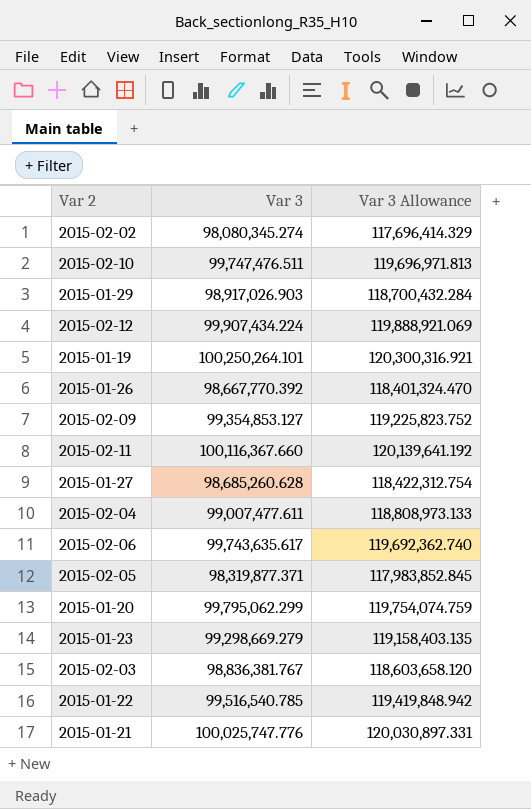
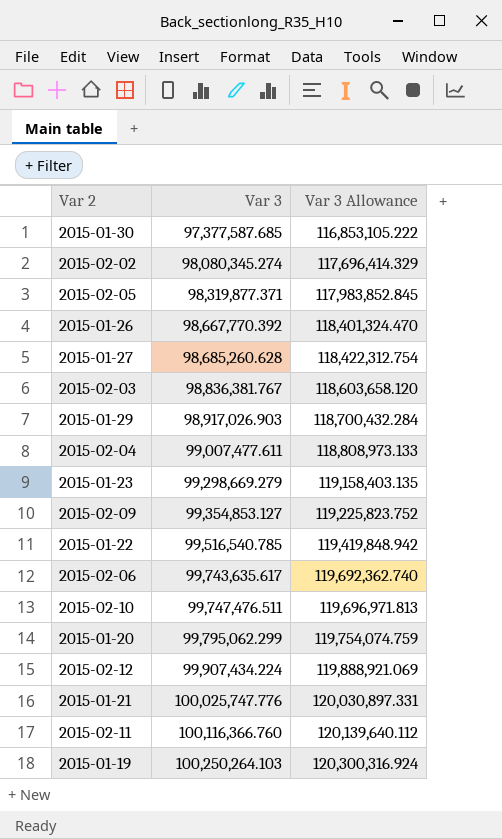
row order: none -> Var 3 ascending
row 2015-01-30: none -> 97,377,587.685 | 116,853,105.222
2015-02-11 | Var 3: 100,116,367.660 -> 100,116,366.760
2015-02-11 | Var 3 Allowance: 120,139,641.192 -> 120,139,640.112
2015-01-19 | Var 3: 100,250,264.101 -> 100,250,264.103
2015-01-19 | Var 3 Allowance: 120,300,316.921 -> 120,300,316.924

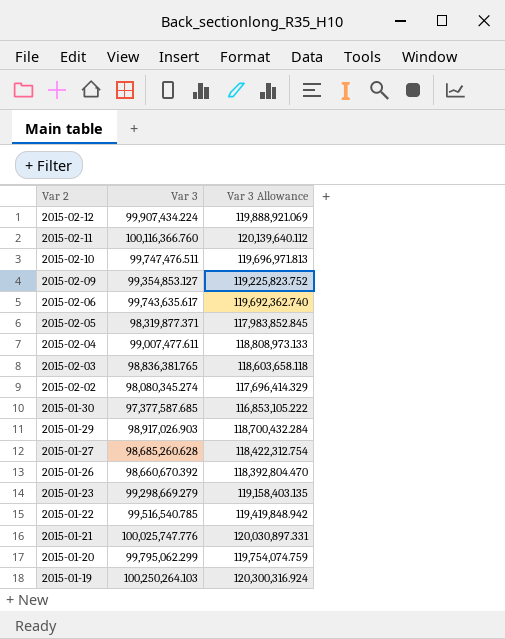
row order: Var 3 ascending -> Var 2 descending
2015-02-03 | Var 3: 98,836,381.767 -> 98,836,381.765
2015-02-03 | Var 3 Allowance: 118,603,658.120 -> 118,603,658.118
2015-01-26 | Var 3: 98,667,770.392 -> 98,660,670.392
2015-01-26 | Var 3 Allowance: 118,401,324.470 -> 118,392,804.470

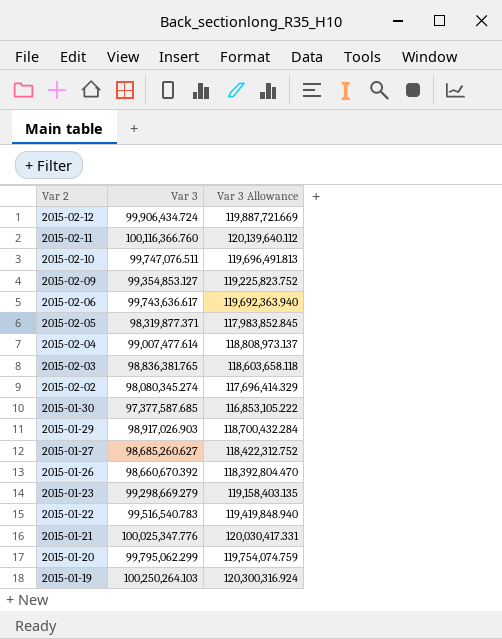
2015-02-12 | Var 3: 99,907,434.224 -> 99,906,434.724
2015-02-12 | Var 3 Allowance: 119,888,921.069 -> 119,887,721.669
2015-02-10 | Var 3: 99,747,476.511 -> 99,747,076.511
2015-02-10 | Var 3 Allowance: 119,696,971.813 -> 119,696,491.813
2015-02-06 | Var 3: 99,743,635.617 -> 99,743,636.617
2015-02-06 | Var 3 Allowance: 119,692,362.740 -> 119,692,363.940
2015-02-04 | Var 3: 99,007,477.611 -> 99,007,477.614
2015-02-04 | Var 3 Allowance: 118,808,973.133 -> 118,808,973.137
2015-01-27 | Var 3: 98,685,260.628 -> 98,685,260.627
2015-01-27 | Var 3 Allowance: 118,422,312.754 -> 118,422,312.752
2015-01-22 | Var 3: 99,516,540.785 -> 99,516,540.783
2015-01-22 | Var 3 Allowance: 119,419,848.942 -> 119,419,848.940
2015-01-21 | Var 3: 100,025,747.776 -> 100,025,347.776
2015-01-21 | Var 3 Allowance: 120,030,897.331 -> 120,030,417.331

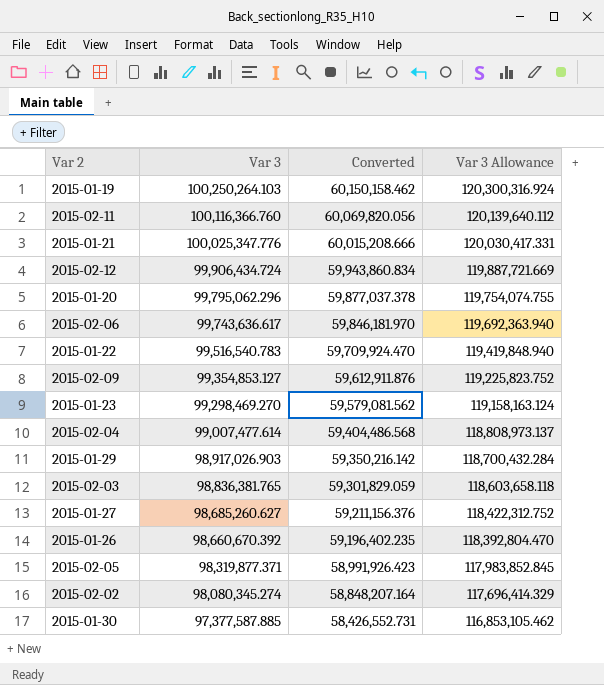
row order: Var 2 descending -> Var 3 descending
column Converted | formula: none -> [Var 3] * 0.6
row 2015-02-10: 99,747,076.511 | 119,696,491.813 -> none
2015-01-20 | Var 3: 99,795,062.299 -> 99,795,062.296
2015-01-20 | Var 3 Allowance: 119,754,074.759 -> 119,754,074.755
2015-01-23 | Var 3: 99,298,669.279 -> 99,298,469.270
2015-01-23 | Var 3 Allowance: 119,158,403.135 -> 119,158,163.124
2015-01-30 | Var 3: 97,377,587.685 -> 97,377,587.885
2015-01-30 | Var 3 Allowance: 116,853,105.222 -> 116,853,105.462

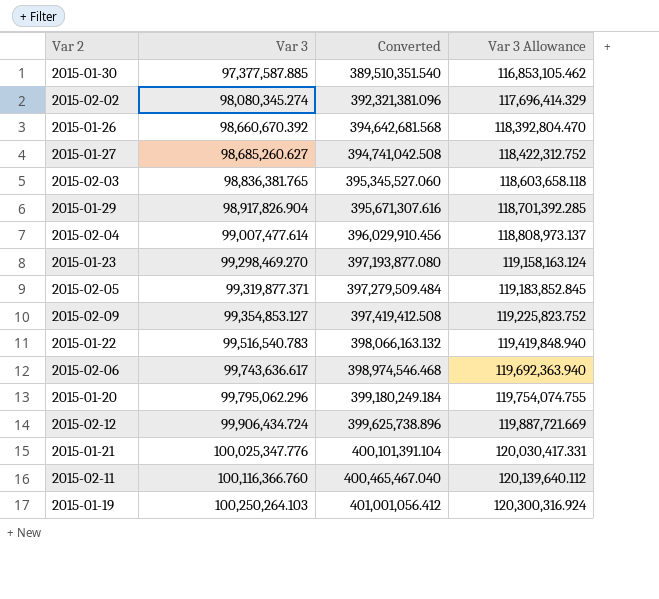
row order: Var 3 descending -> Var 3 ascending
column Converted | formula: [Var 3] * 0.6 -> [Var 3] * 4
2015-01-29 | Var 3: 98,917,026.903 -> 98,917,826.904
2015-01-29 | Var 3 Allowance: 118,700,432.284 -> 118,701,392.285
2015-02-05 | Var 3: 98,319,877.371 -> 99,319,877.371
2015-02-05 | Var 3 Allowance: 117,983,852.845 -> 119,183,852.845

